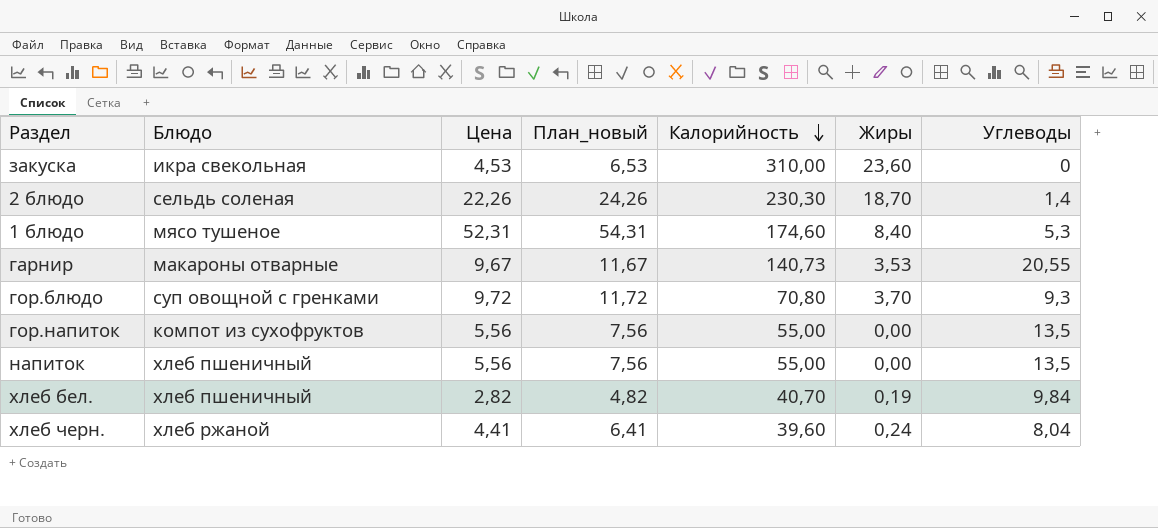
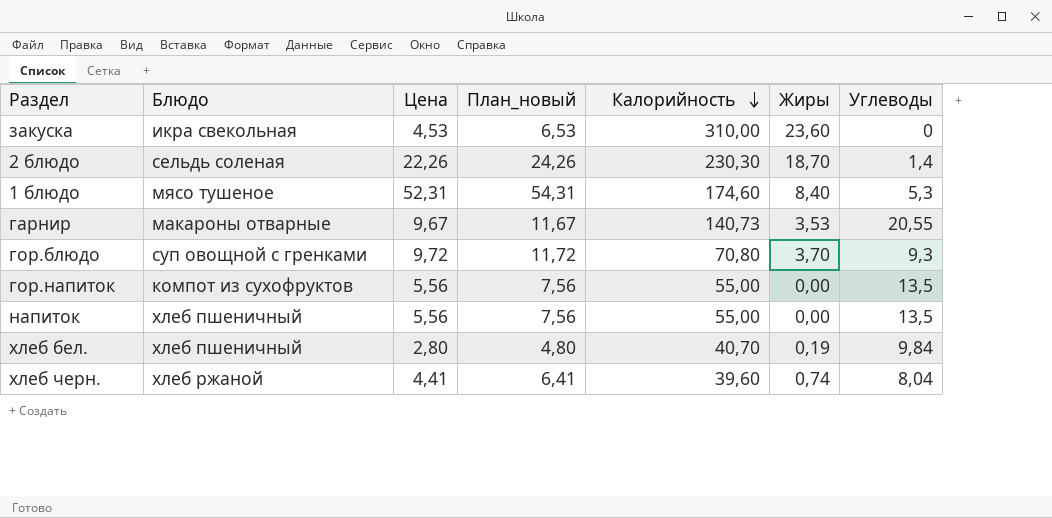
хлеб бел. | Цена: 2,82 -> 2,80
хлеб бел. | План_новый: 4,82 -> 4,80
хлеб черн. | Жиры: 0,24 -> 0,74

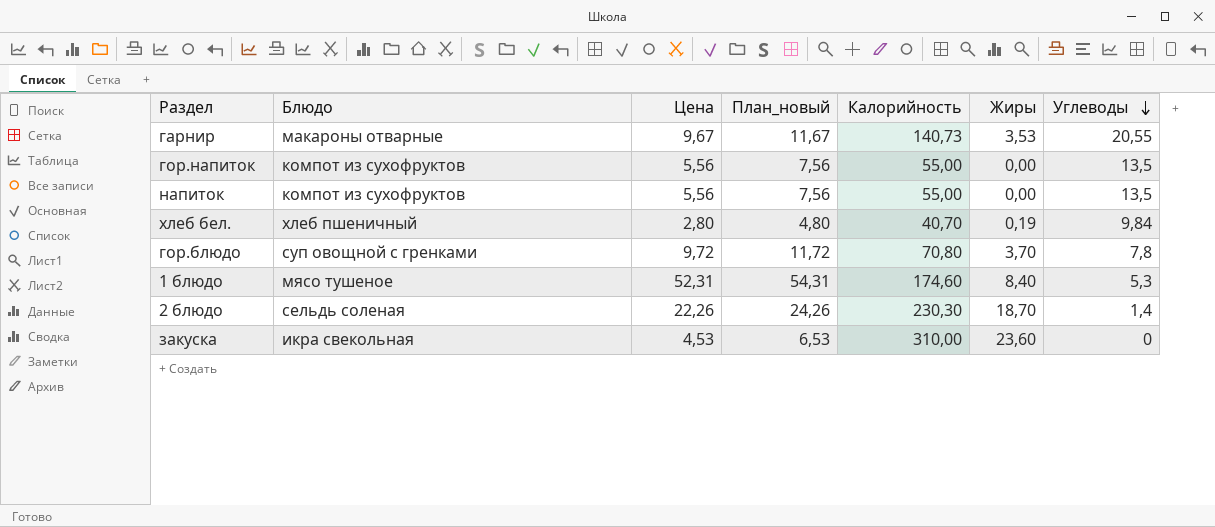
row order: Калорийность descending -> Углеводы descending
row хлеб черн.: хлеб ржаной | 4,41 | 6,41 | 39,60 | 0,74 | 8,04 -> none
напиток | Блюдо: хлеб пшеничный -> компот из сухофруктов
гор.блюдо | Углеводы: 9,3 -> 7,8

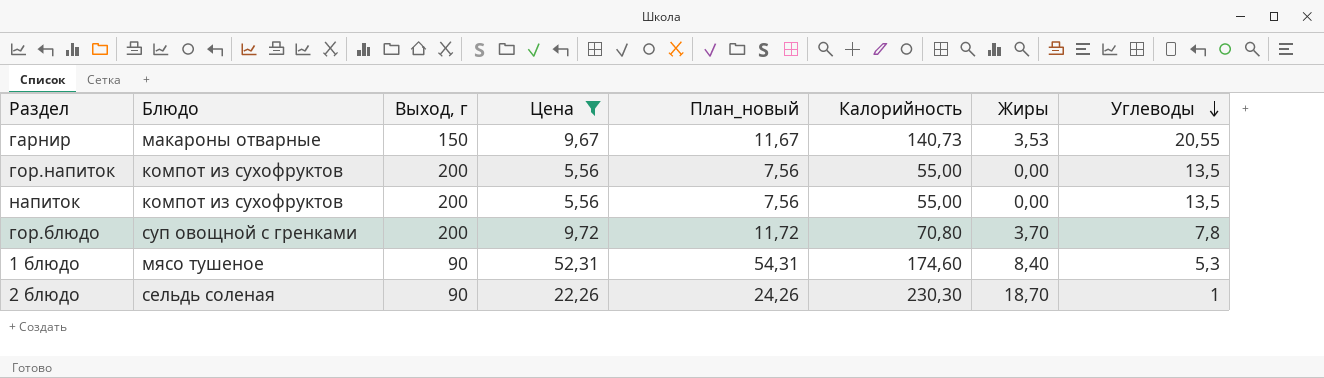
filter: none -> Цена >= 5,56
column Выход, г | position: none -> 3
2 блюдо | Углеводы: 1,4 -> 1

